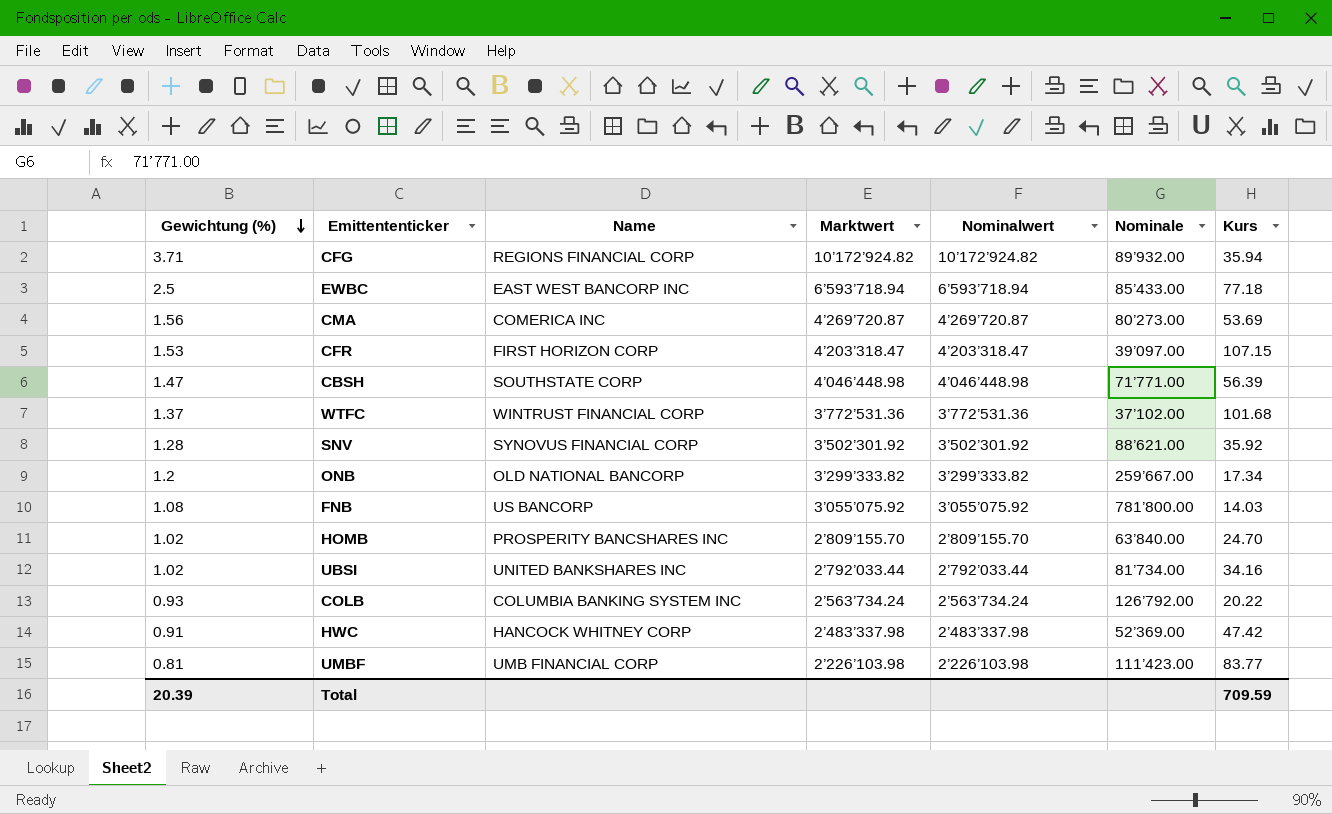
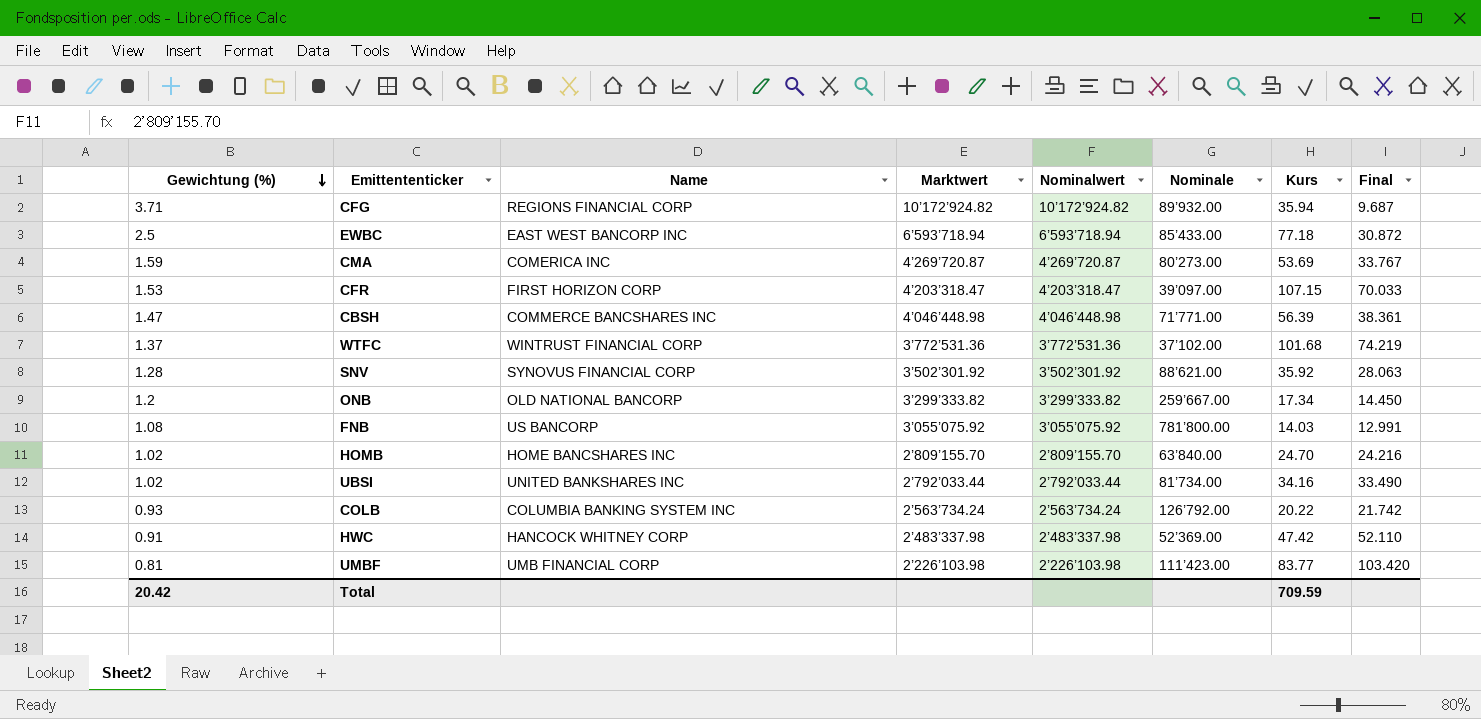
column Final | formula: none -> [Kurs] / [Gewichtung (%)]
CMA | Gewichtung (%): 1.56 -> 1.59
CBSH | Name: SOUTHSTATE CORP -> COMMERCE BANCSHARES INC
HOMB | Name: PROSPERITY BANCSHARES INC -> HOME BANCSHARES INC
Total | Gewichtung (%): 20.39 -> 20.42

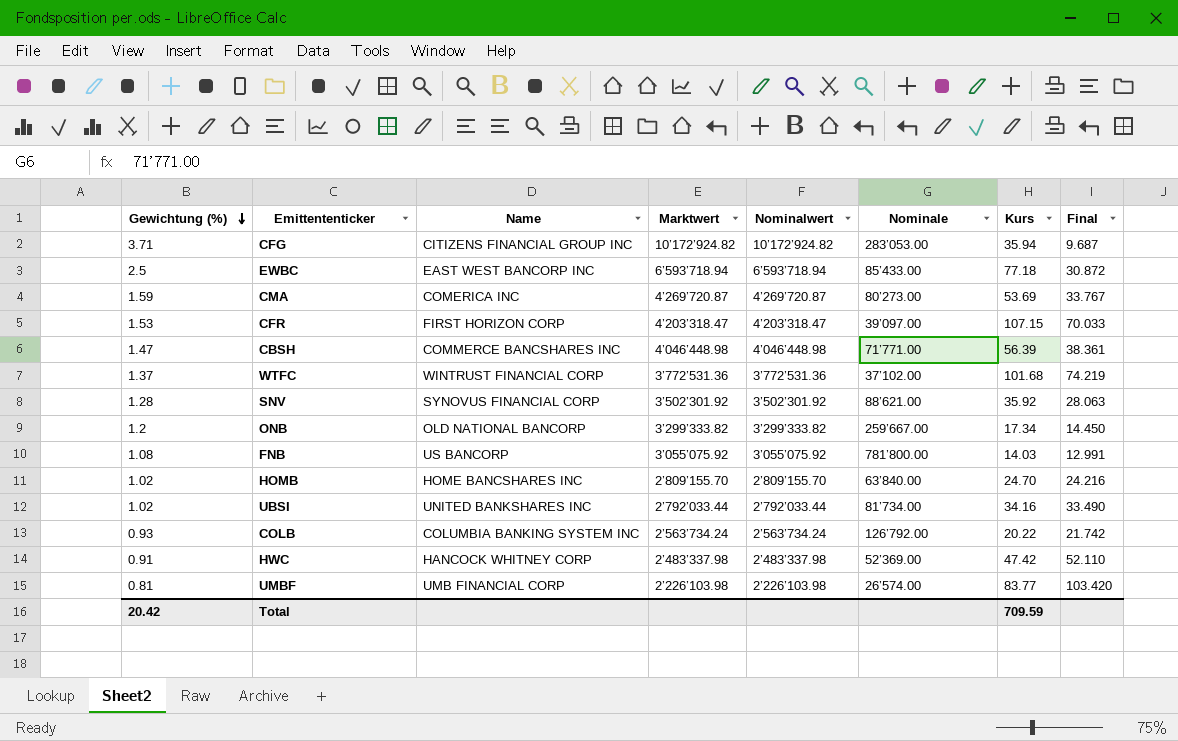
CFG | Name: REGIONS FINANCIAL CORP -> CITIZENS FINANCIAL GROUP INC
CFG | Nominale: 89’932.00 -> 283’053.00
UMBF | Nominale: 111’423.00 -> 26’574.00

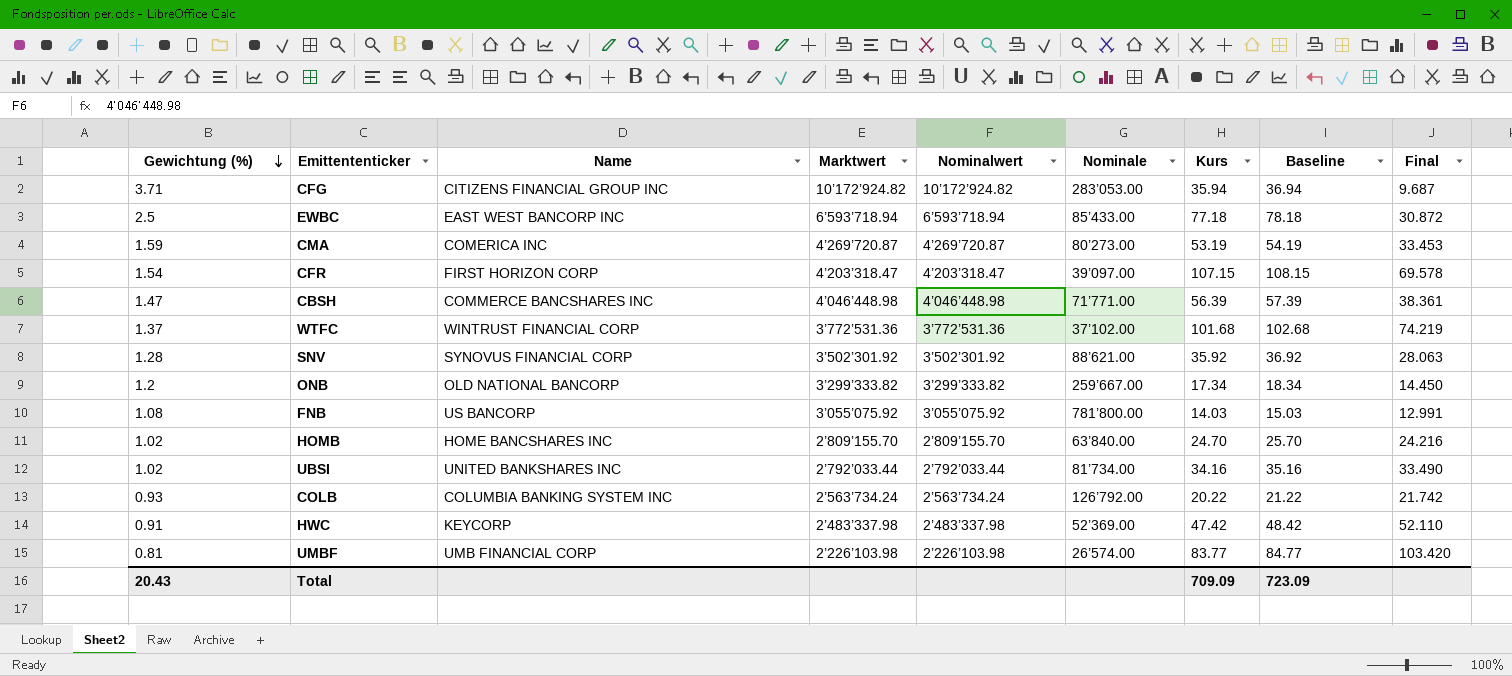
column Baseline | formula: none -> [Kurs] + 1
CMA | Kurs: 53.69 -> 53.19
CMA | Final: 33.767 -> 33.453
CFR | Gewichtung (%): 1.53 -> 1.54
CFR | Final: 70.033 -> 69.578
HWC | Name: HANCOCK WHITNEY CORP -> KEYCORP
Total | Gewichtung (%): 20.42 -> 20.43
Total | Kurs: 709.59 -> 709.09

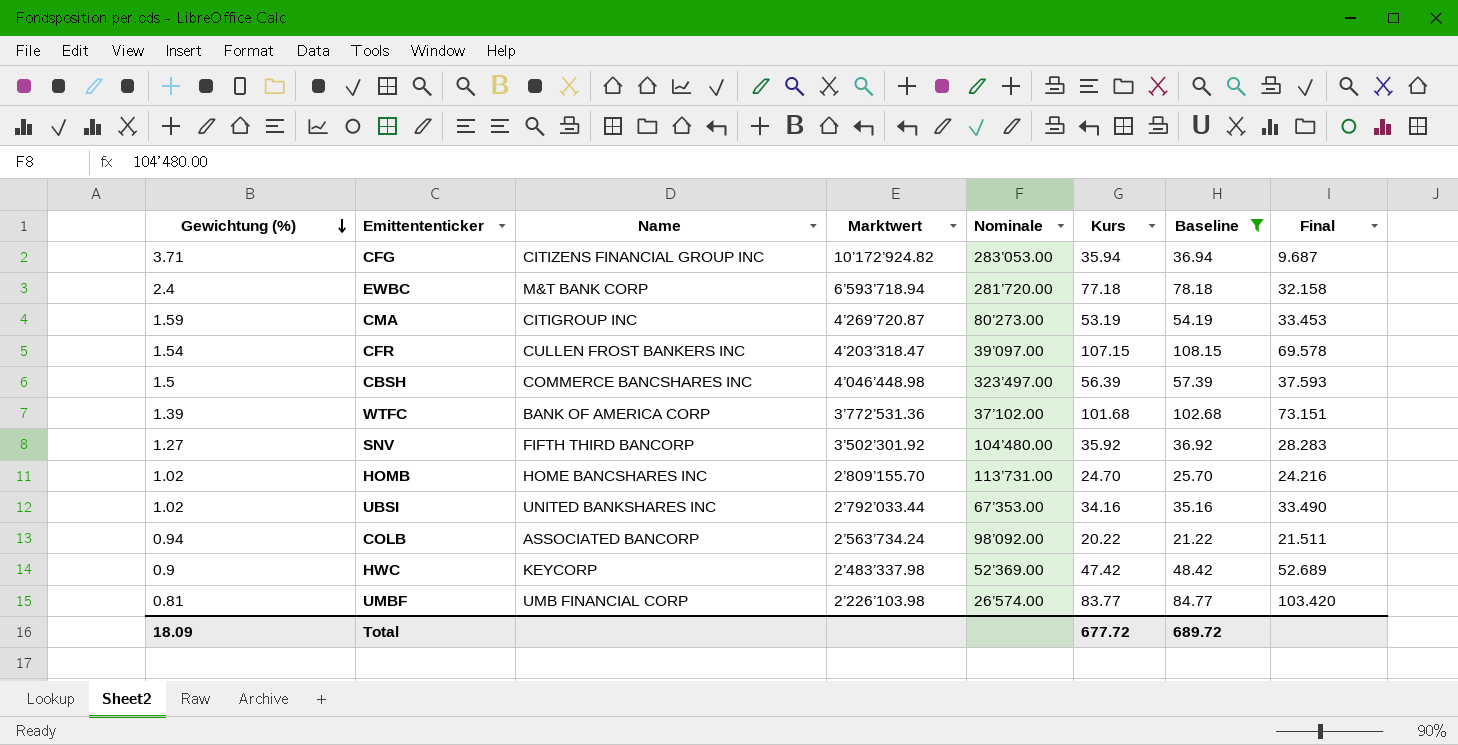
filter: none -> Baseline >= 21.22
column Nominalwert | position: 5 -> none
EWBC | Gewichtung (%): 2.5 -> 2.4
EWBC | Name: EAST WEST BANCORP INC -> M&T BANK CORP
EWBC | Nominale: 85’433.00 -> 281’720.00
EWBC | Final: 30.872 -> 32.158
CMA | Name: COMERICA INC -> CITIGROUP INC
CFR | Name: FIRST HORIZON CORP -> CULLEN FROST BANKERS INC
CBSH | Gewichtung (%): 1.47 -> 1.5
CBSH | Nominale: 71’771.00 -> 323’497.00
CBSH | Final: 38.361 -> 37.593
WTFC | Gewichtung (%): 1.37 -> 1.39
WTFC | Name: WINTRUST FINANCIAL CORP -> BANK OF AMERICA CORP
WTFC | Final: 74.219 -> 73.151
SNV | Gewichtung (%): 1.28 -> 1.27
SNV | Name: SYNOVUS FINANCIAL CORP -> FIFTH THIRD BANCORP
SNV | Nominale: 88’621.00 -> 104’480.00
SNV | Final: 28.063 -> 28.283
HOMB | Nominale: 63’840.00 -> 113’731.00
UBSI | Nominale: 81’734.00 -> 67’353.00
COLB | Gewichtung (%): 0.93 -> 0.94
COLB | Name: COLUMBIA BANKING SYSTEM INC -> ASSOCIATED BANCORP
COLB | Nominale: 126’792.00 -> 98’092.00
COLB | Final: 21.742 -> 21.511
HWC | Gewichtung (%): 0.91 -> 0.9
HWC | Final: 52.110 -> 52.689
Total | Gewichtung (%): 20.43 -> 18.09
Total | Kurs: 709.09 -> 677.72
Total | Baseline: 723.09 -> 689.72

